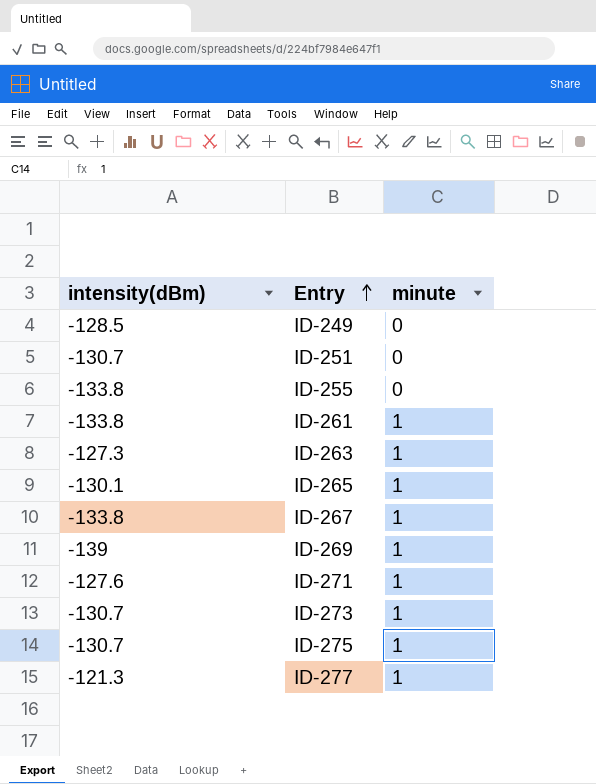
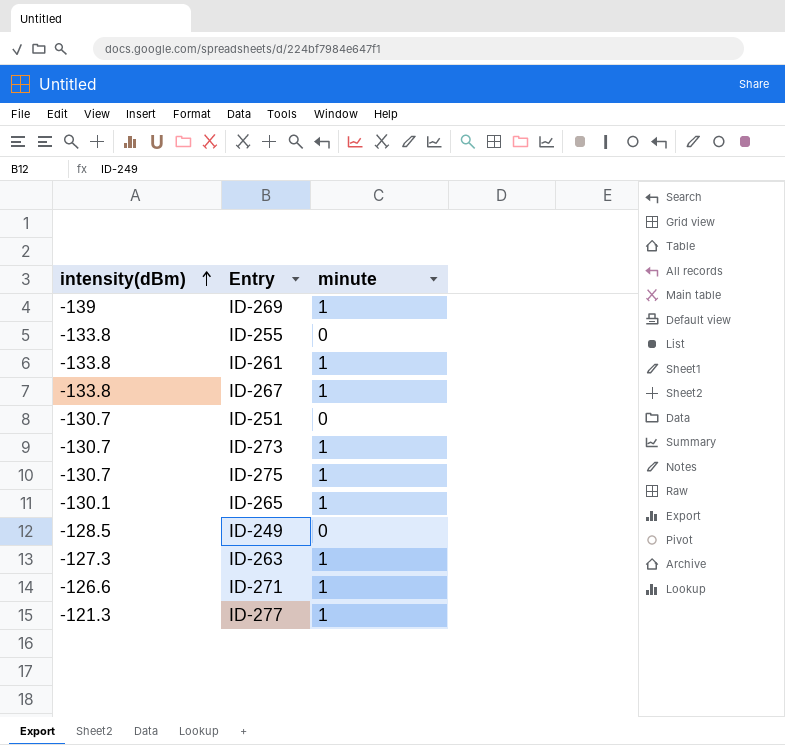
row order: Entry ascending -> intensity(dBm) ascending
ID-271 | intensity(dBm): -127.6 -> -126.6

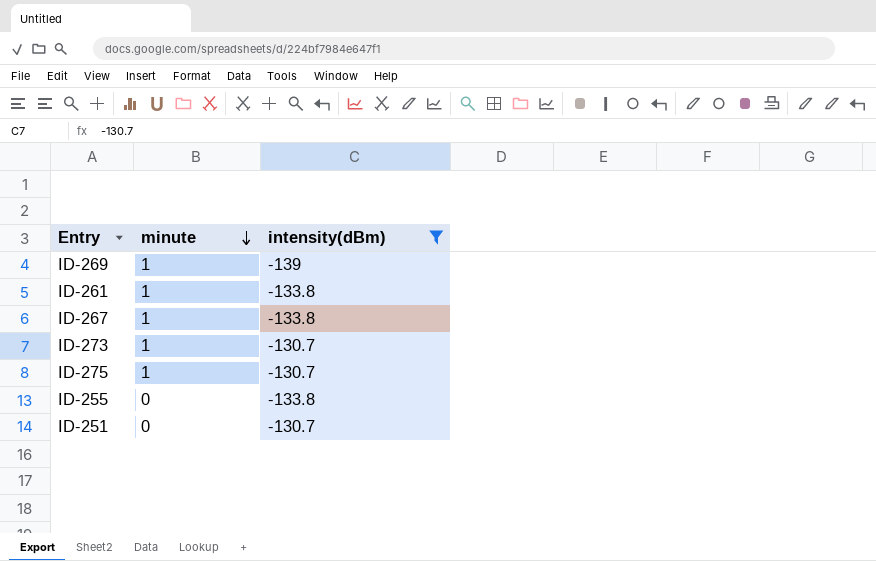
filter: none -> intensity(dBm) <= -130.7
row order: intensity(dBm) ascending -> minute descending
column intensity(dBm) | position: 1 -> 3

